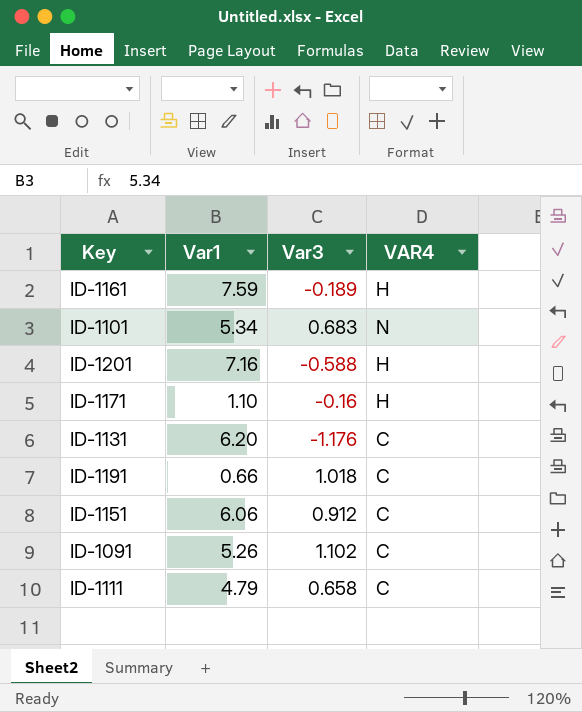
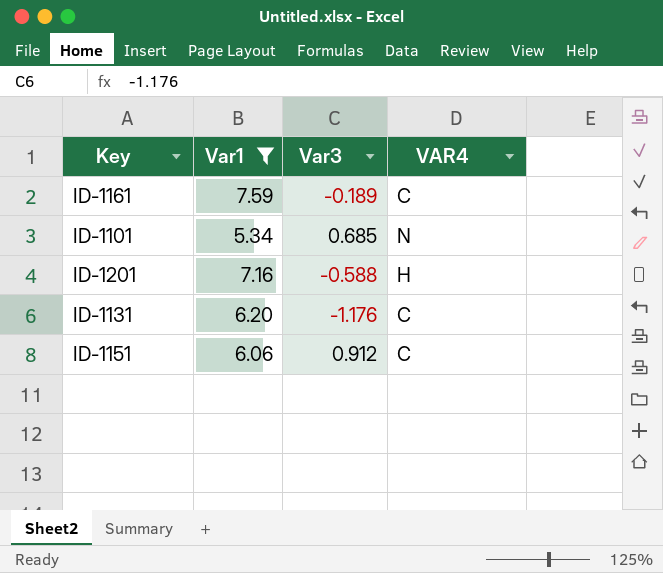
filter: none -> Var1 >= 5.34
ID-1161 | VAR4: H -> C
ID-1101 | Var3: 0.683 -> 0.685

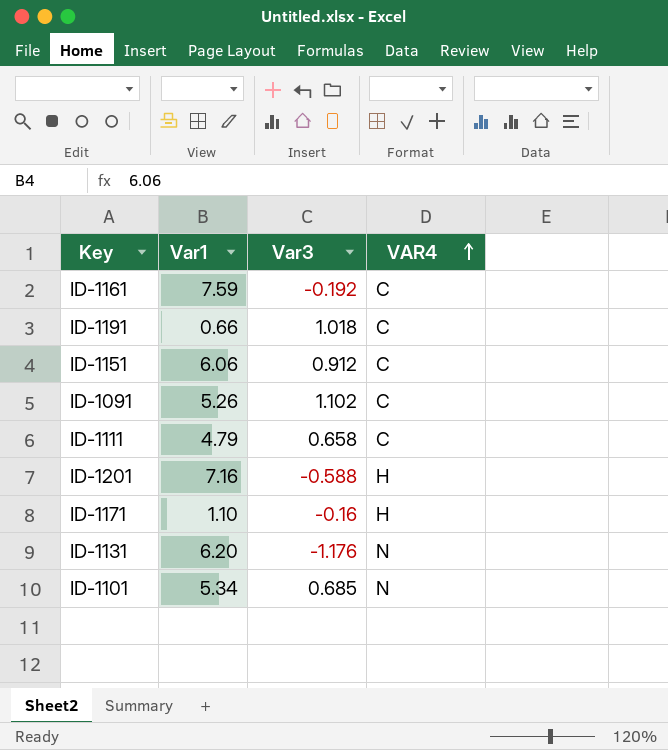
filter: Var1 >= 5.34 -> none
row order: none -> VAR4 ascending
ID-1161 | Var3: -0.189 -> -0.192
ID-1131 | VAR4: C -> N

